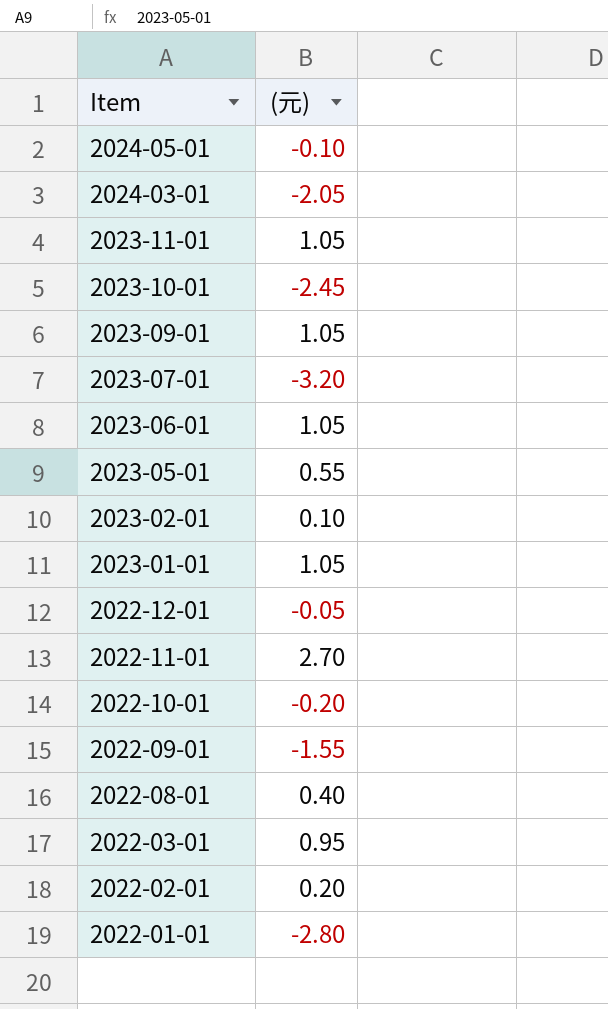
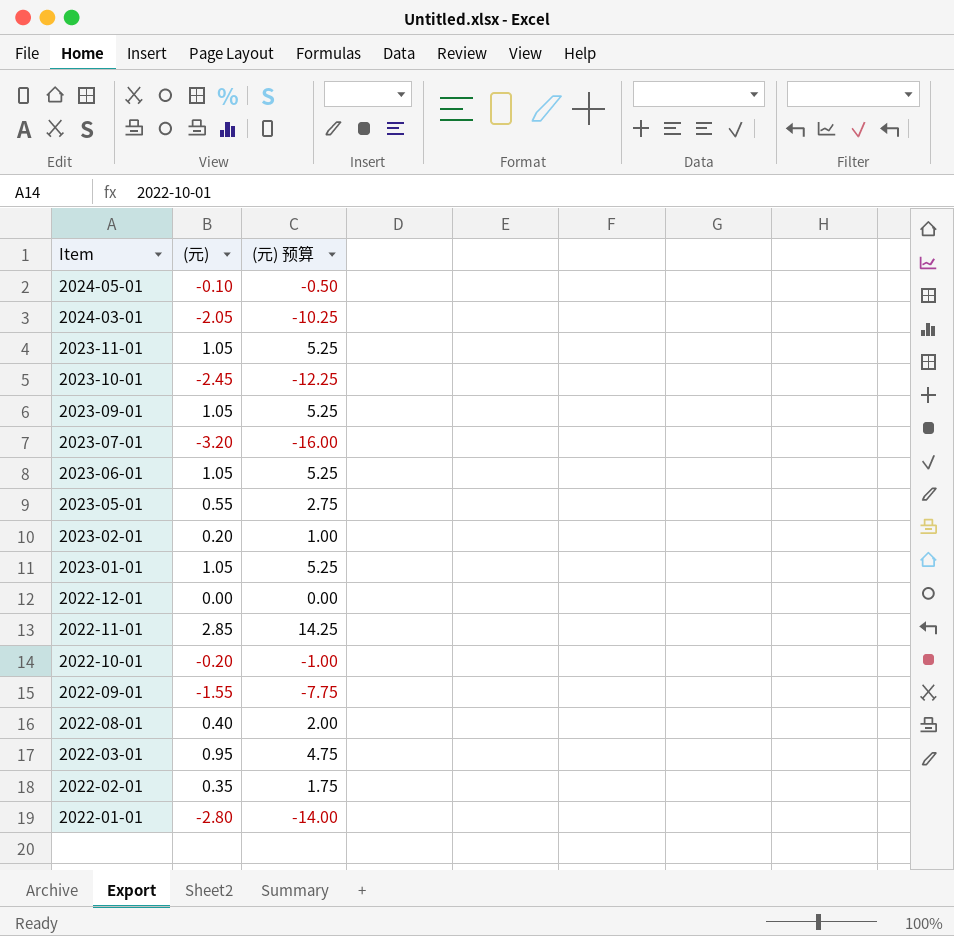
column (元) 预算 | formula: none -> [(元)] * 5
2023-02-01 | (元): 0.10 -> 0.20
2022-12-01 | (元): -0.05 -> 0.00
2022-11-01 | (元): 2.70 -> 2.85
2022-02-01 | (元): 0.20 -> 0.35

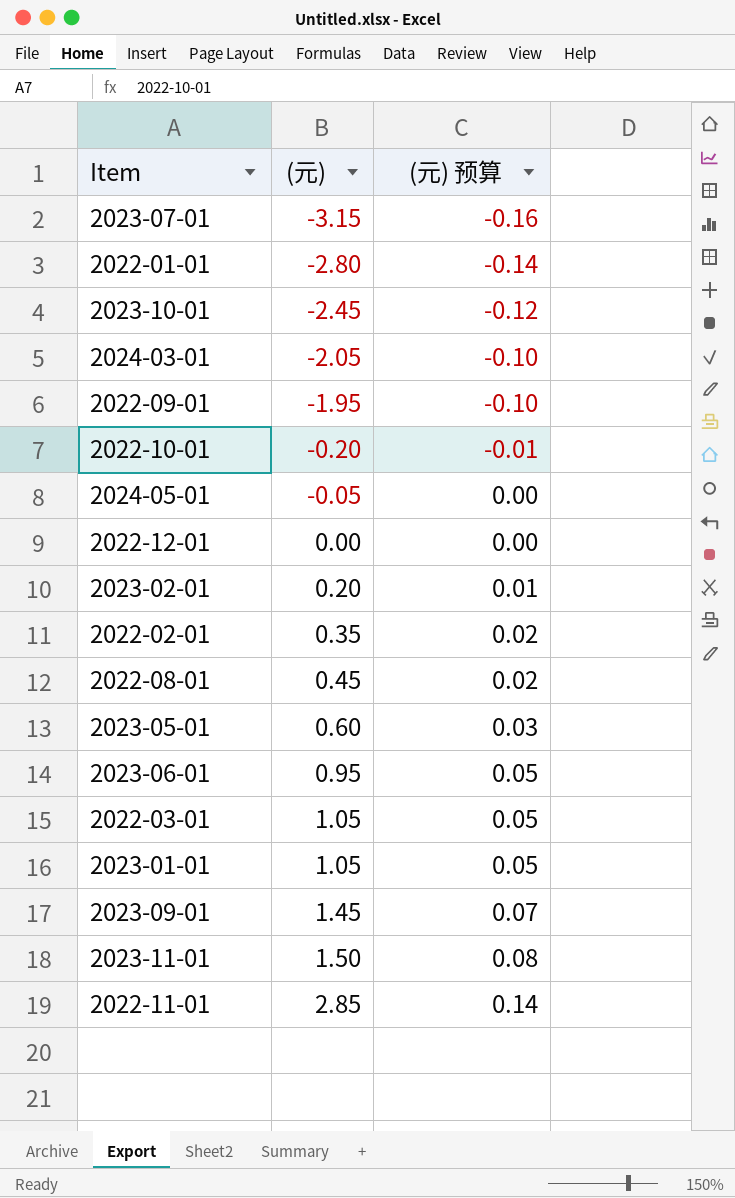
row order: Item descending -> (元) ascending
column (元) 预算 | formula: [(元)] * 5 -> [(元)] * 0.05
2023-07-01 | (元): -3.20 -> -3.15
2022-09-01 | (元): -1.55 -> -1.95
2024-05-01 | (元): -0.10 -> -0.05
2022-08-01 | (元): 0.40 -> 0.45
2023-05-01 | (元): 0.55 -> 0.60
2023-06-01 | (元): 1.05 -> 0.95
2022-03-01 | (元): 0.95 -> 1.05
2023-09-01 | (元): 1.05 -> 1.45
2023-11-01 | (元): 1.05 -> 1.50

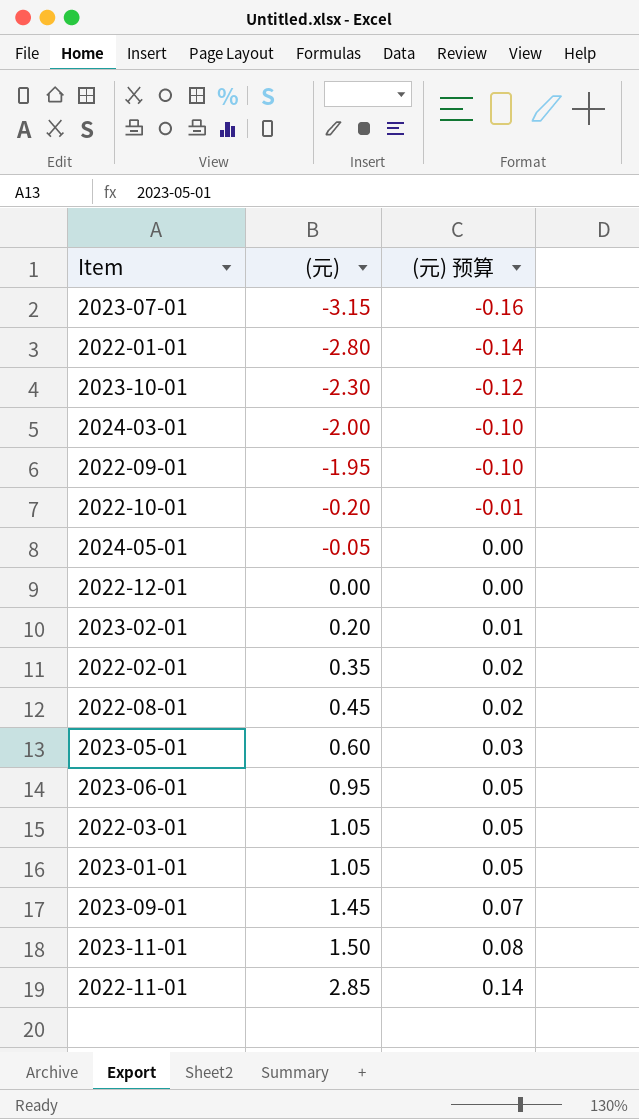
2023-10-01 | (元): -2.45 -> -2.30
2024-03-01 | (元): -2.05 -> -2.00

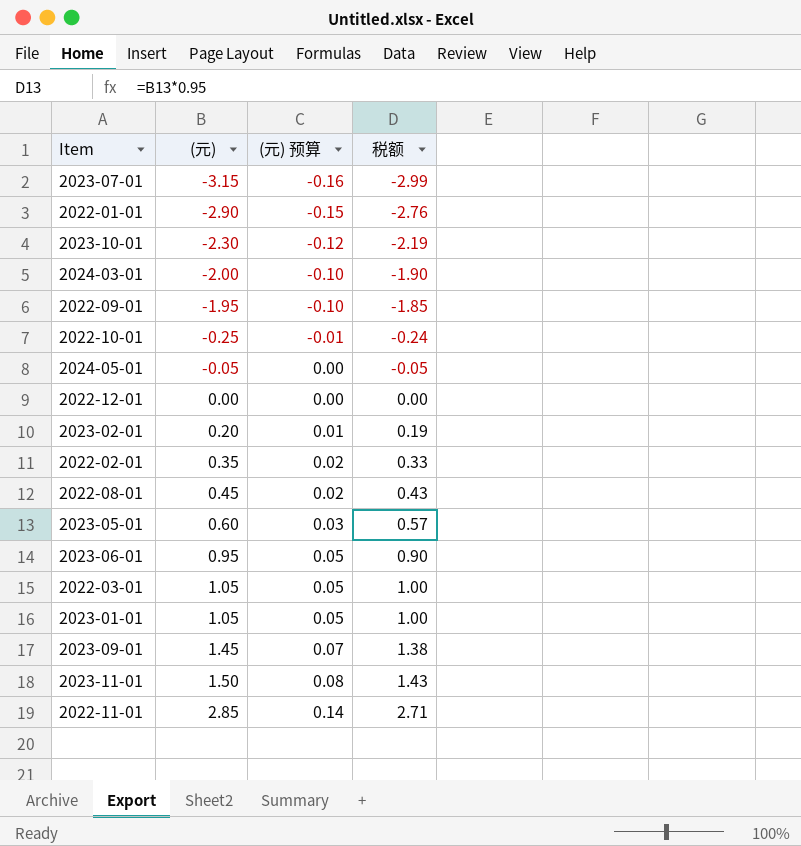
column 税额 | formula: none -> [(元)] * 0.95
2022-01-01 | (元): -2.80 -> -2.90
2022-01-01 | (元) 预算: -0.14 -> -0.15
2022-10-01 | (元): -0.20 -> -0.25

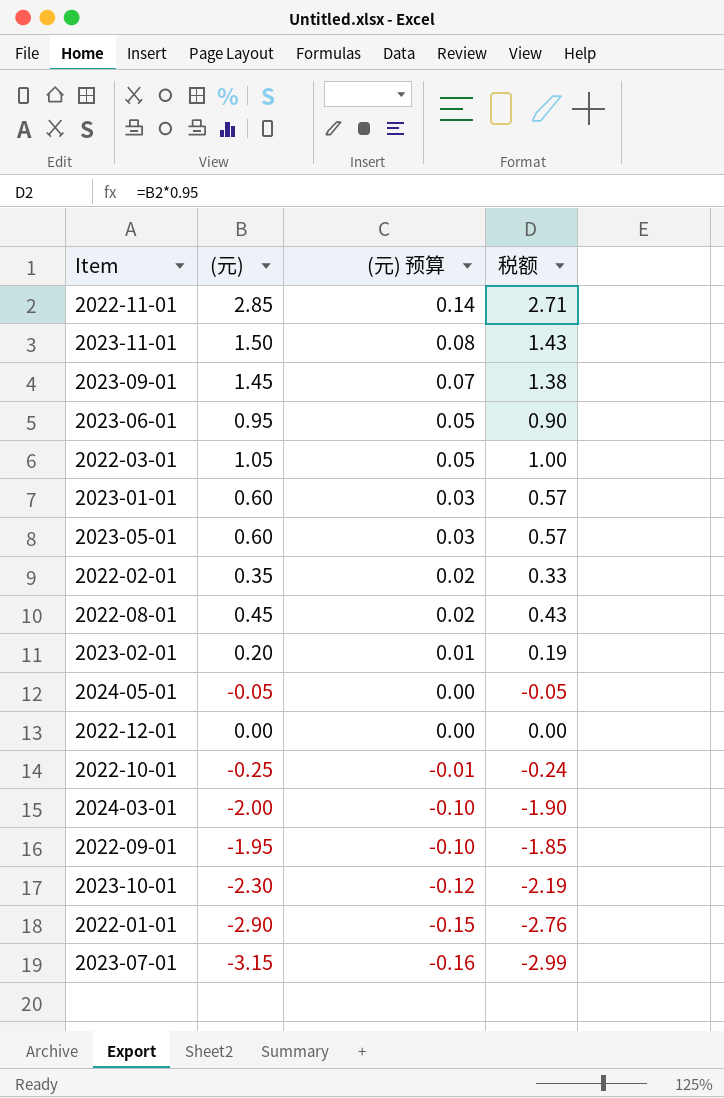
row order: (元) ascending -> (元) 预算 descending
2023-01-01 | (元): 1.05 -> 0.60
2023-01-01 | (元) 预算: 0.05 -> 0.03
2023-01-01 | 税额: 1.00 -> 0.57

